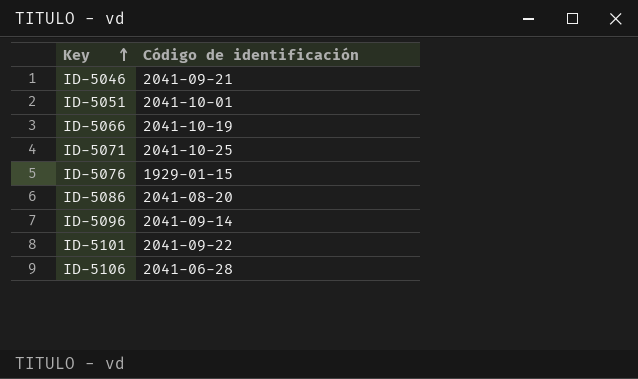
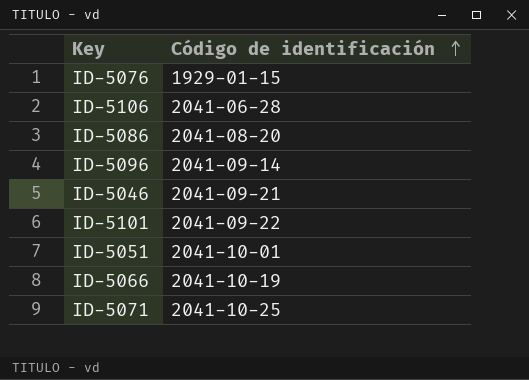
row order: Key ascending -> Código de identificación ascending

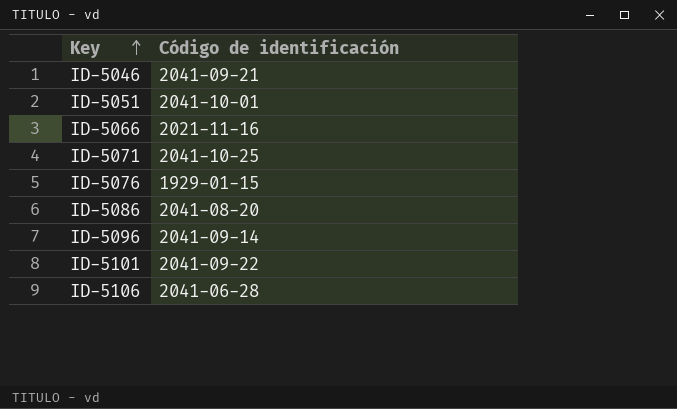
row order: Código de identificación ascending -> Key ascending
ID-5066 | Código de identificación: 2041-10-19 -> 2021-11-16

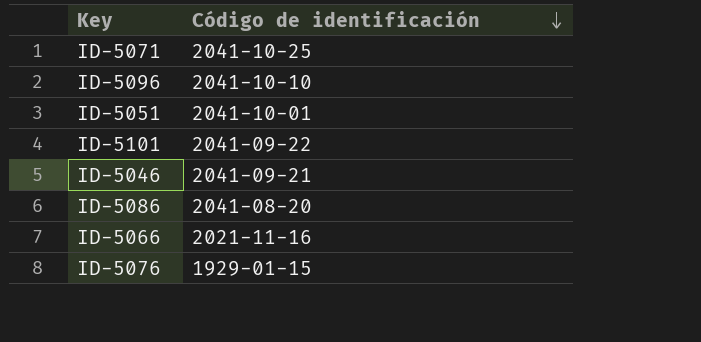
row order: Key ascending -> Código de identificación descending
row ID-5106: 2041-06-28 -> none
ID-5096 | Código de identificación: 2041-09-14 -> 2041-10-10

